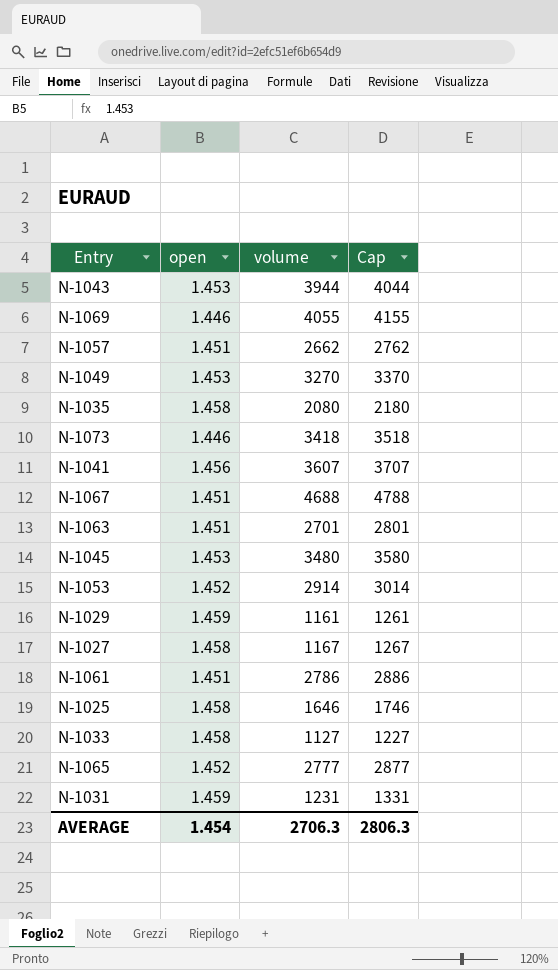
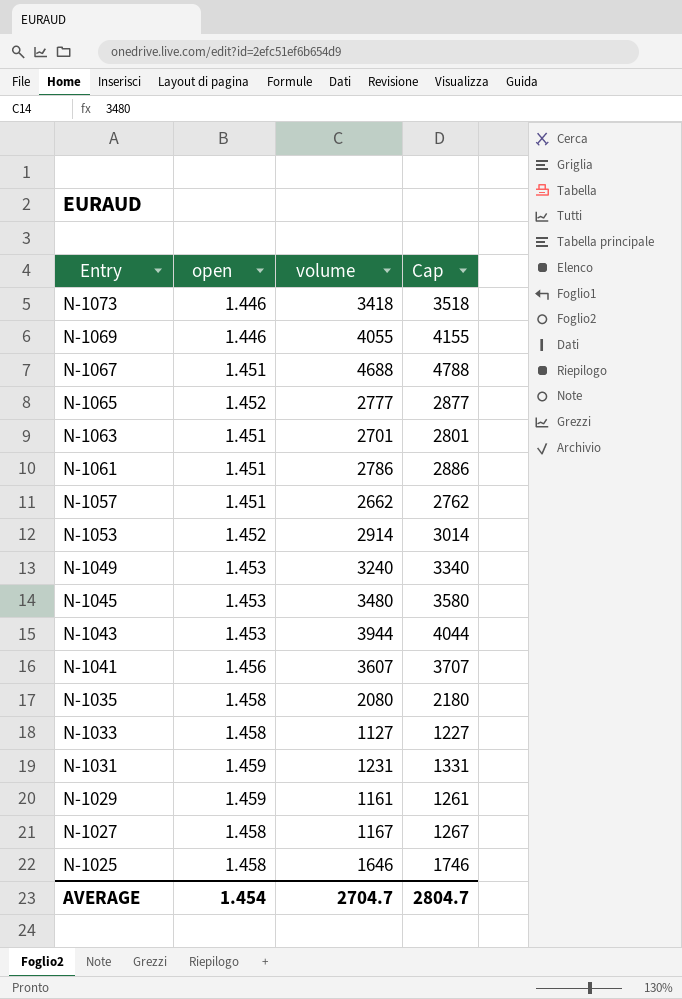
row order: none -> Entry descending
N-1049 | volume: 3270 -> 3240
N-1049 | Cap: 3370 -> 3340
AVERAGE | volume: 2706.3 -> 2704.7
AVERAGE | Cap: 2806.3 -> 2804.7

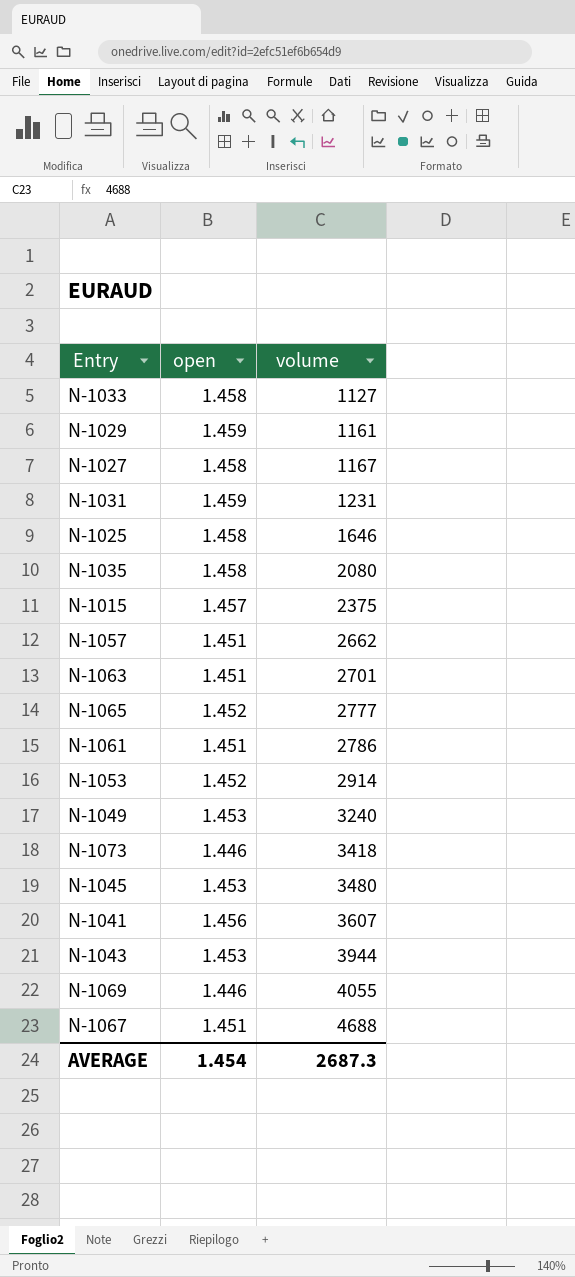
row order: Entry descending -> volume ascending
column Cap | formula: [volume] + 100 -> none
row N-1015: none -> 1.457 | 2375
AVERAGE | volume: 2704.7 -> 2687.3

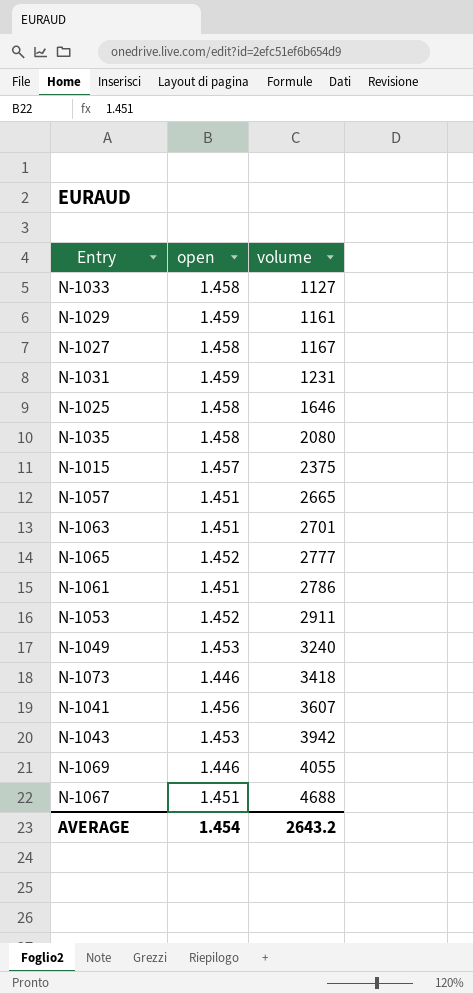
row N-1045: 1.453 | 3480 -> none
N-1057 | volume: 2662 -> 2665
N-1053 | volume: 2914 -> 2911
N-1043 | volume: 3944 -> 3942
AVERAGE | volume: 2687.3 -> 2643.2

